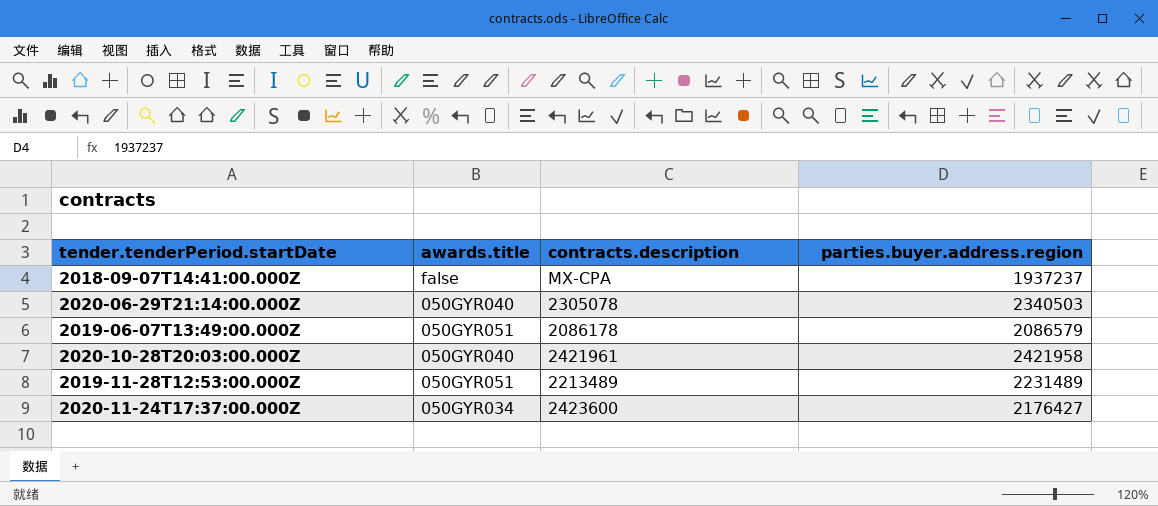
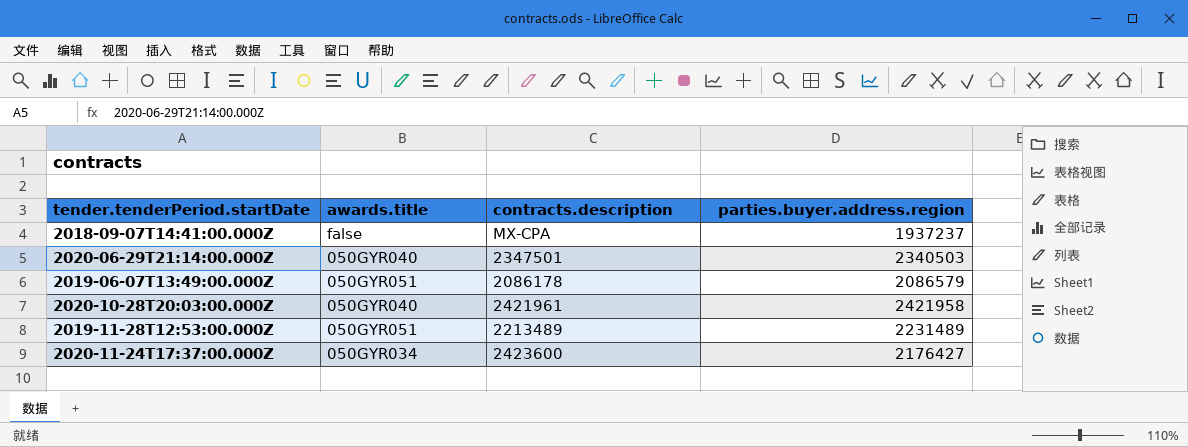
2020-06-29T21:14:00.000Z | contracts.description: 2305078 -> 2347501

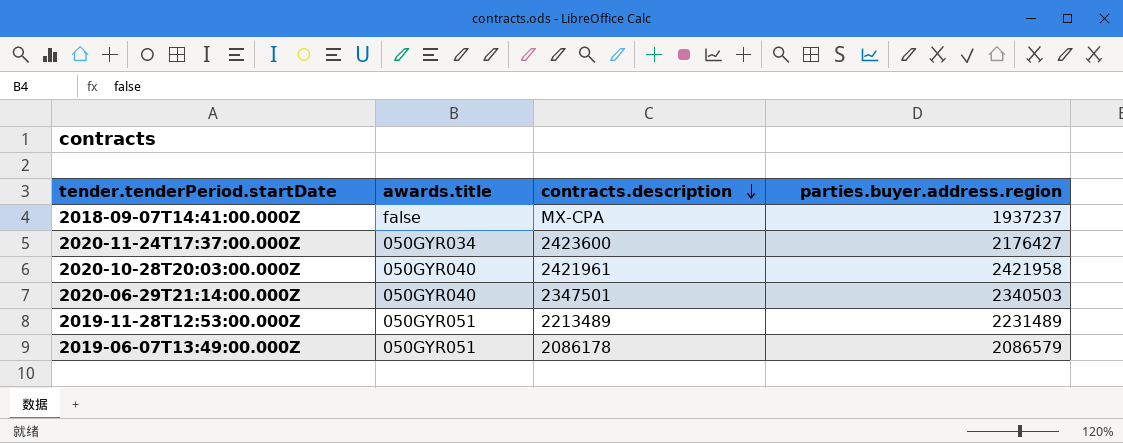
row order: none -> contracts.description descending

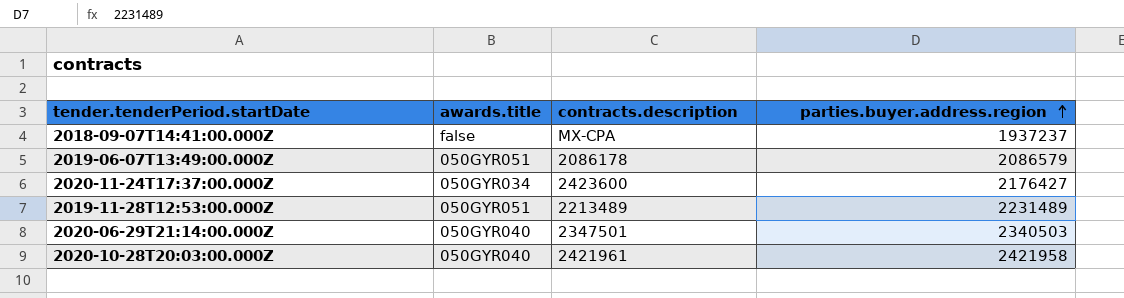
row order: contracts.description descending -> parties.buyer.address.region ascending

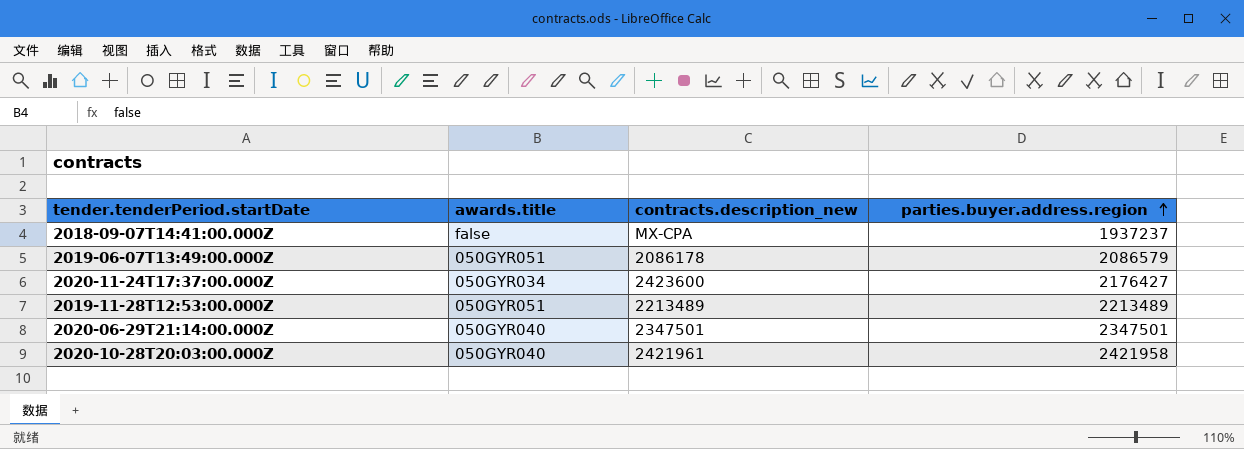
column name: contracts.description -> contracts.description_new
2019-11-28T12:53:00.000Z | parties.buyer.address.region: 2231489 -> 2213489
2020-06-29T21:14:00.000Z | parties.buyer.address.region: 2340503 -> 2347501

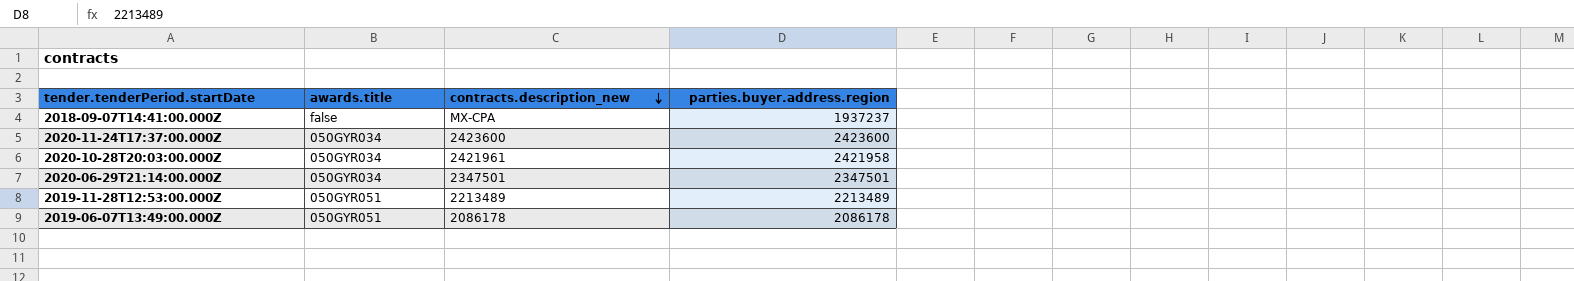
row order: parties.buyer.address.region ascending -> contracts.description_new descending
2020-11-24T17:37:00.000Z | parties.buyer.address.region: 2176427 -> 2423600
2020-10-28T20:03:00.000Z | awards.title: 050GYR040 -> 050GYR034
2020-06-29T21:14:00.000Z | awards.title: 050GYR040 -> 050GYR034
2019-06-07T13:49:00.000Z | parties.buyer.address.region: 2086579 -> 2086178

